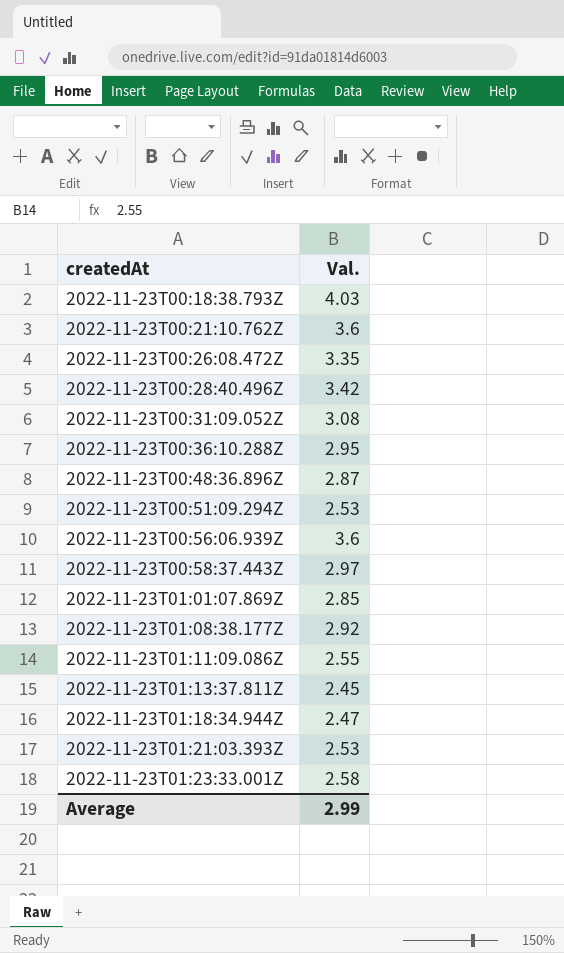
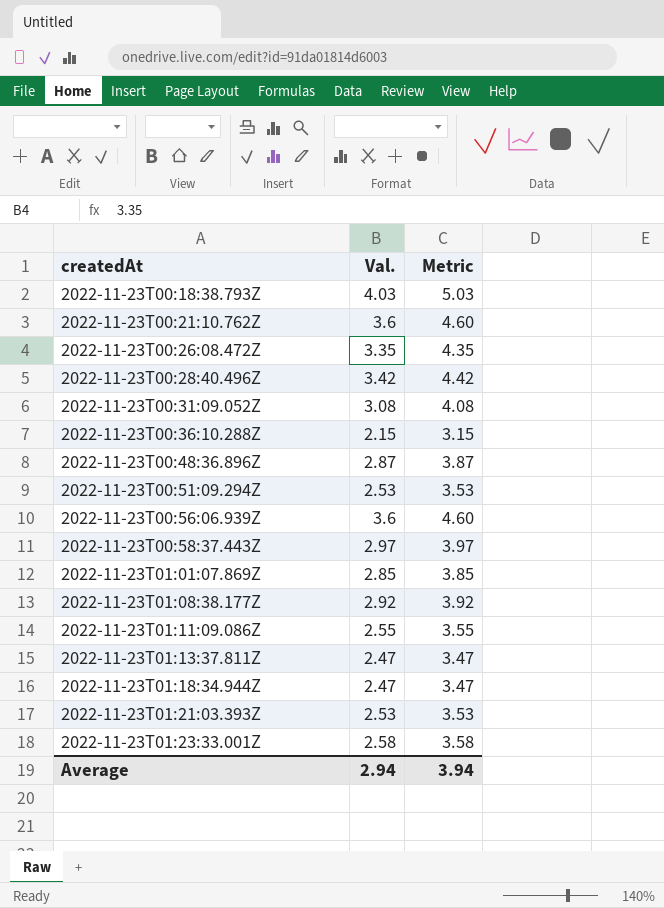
column Metric | formula: none -> [Val.] + 1
2022-11-23T00:36:10.288Z | Val.: 2.95 -> 2.15
2022-11-23T01:13:37.811Z | Val.: 2.45 -> 2.47
Average | Val.: 2.99 -> 2.94

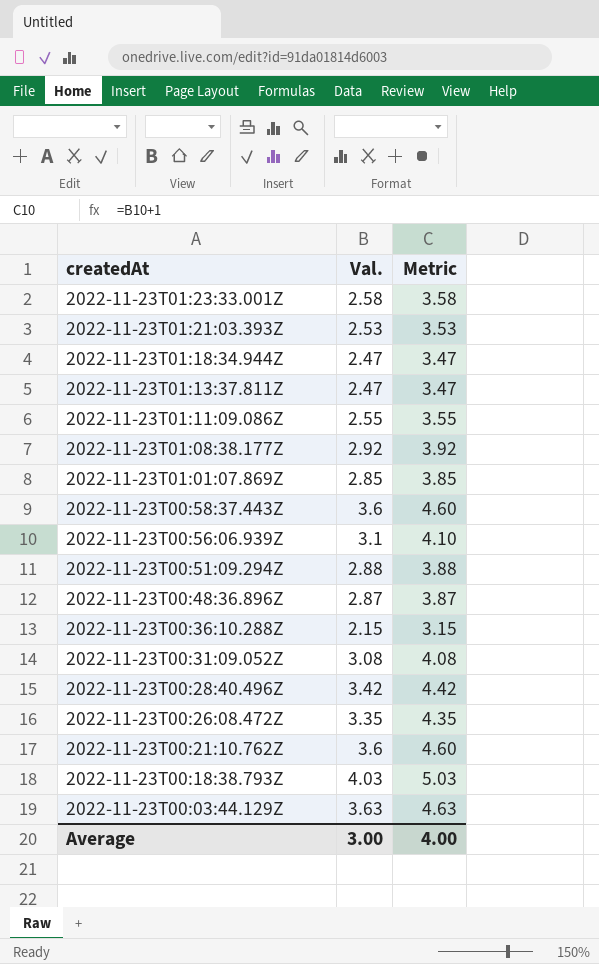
row order: createdAt ascending -> createdAt descending
2022-11-23T00:58:37.443Z | Val.: 2.97 -> 3.6
2022-11-23T00:58:37.443Z | Metric: 3.97 -> 4.60
2022-11-23T00:56:06.939Z | Val.: 3.6 -> 3.1
2022-11-23T00:56:06.939Z | Metric: 4.60 -> 4.10
2022-11-23T00:51:09.294Z | Val.: 2.53 -> 2.88
2022-11-23T00:51:09.294Z | Metric: 3.53 -> 3.88
row 2022-11-23T00:03:44.129Z: none -> 3.63 | 4.63
Average | Val.: 2.94 -> 3.00
Average | Metric: 3.94 -> 4.00

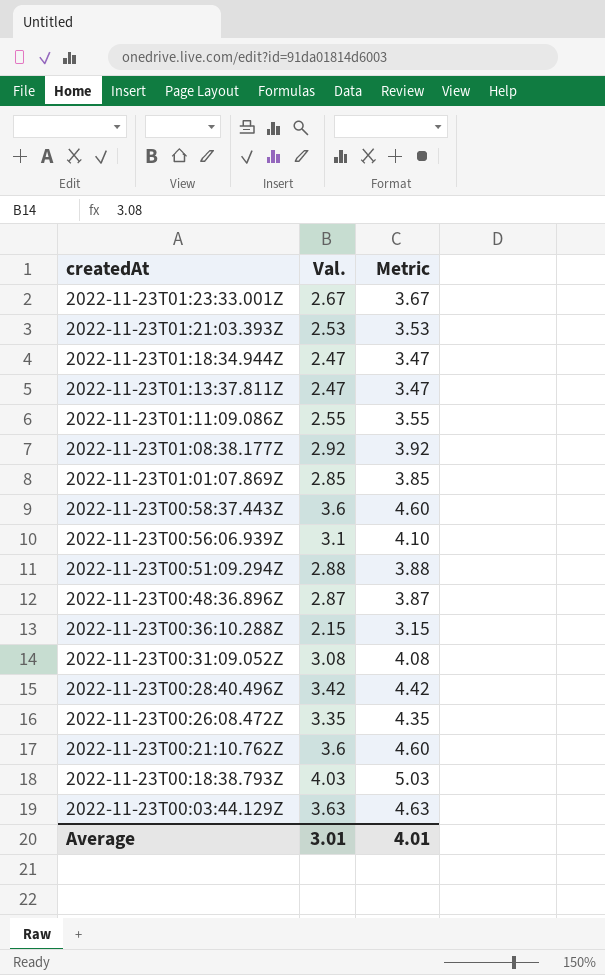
2022-11-23T01:23:33.001Z | Val.: 2.58 -> 2.67
2022-11-23T01:23:33.001Z | Metric: 3.58 -> 3.67
Average | Val.: 3.00 -> 3.01
Average | Metric: 4.00 -> 4.01

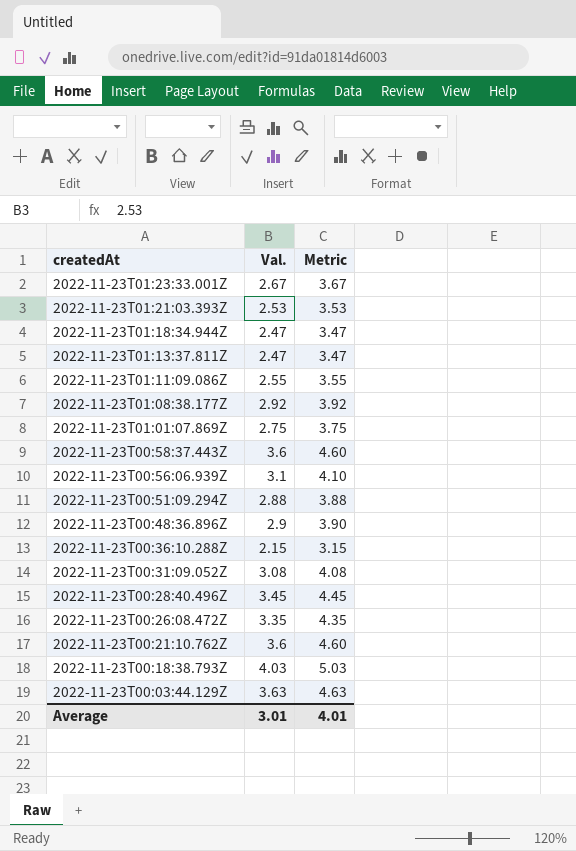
2022-11-23T01:01:07.869Z | Val.: 2.85 -> 2.75
2022-11-23T01:01:07.869Z | Metric: 3.85 -> 3.75
2022-11-23T00:48:36.896Z | Val.: 2.87 -> 2.9
2022-11-23T00:48:36.896Z | Metric: 3.87 -> 3.90
2022-11-23T00:28:40.496Z | Val.: 3.42 -> 3.45
2022-11-23T00:28:40.496Z | Metric: 4.42 -> 4.45

